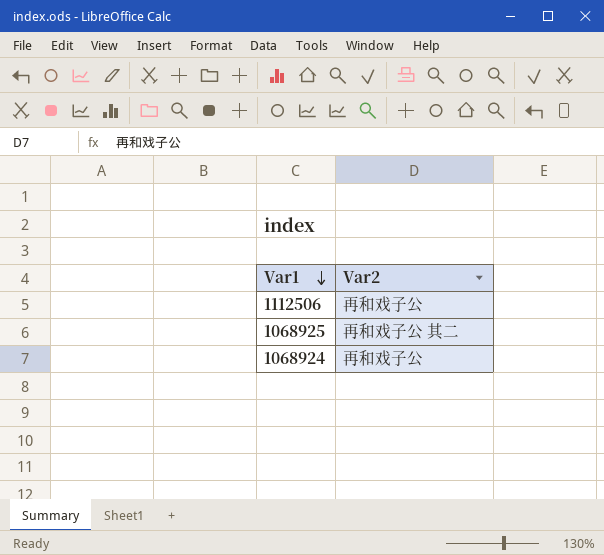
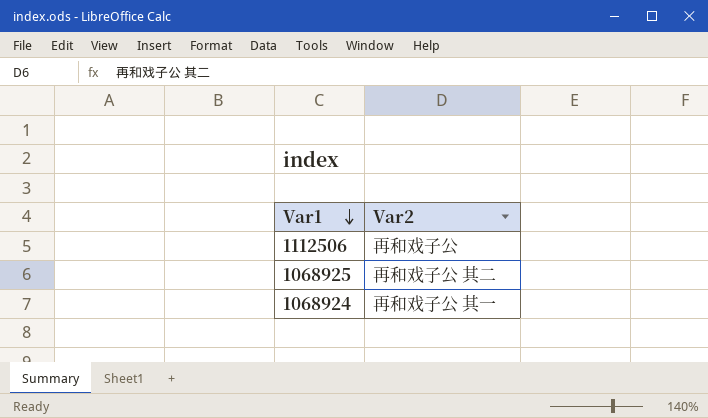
1068924 | Var2: 再和戏子公 -> 再和戏子公 其一

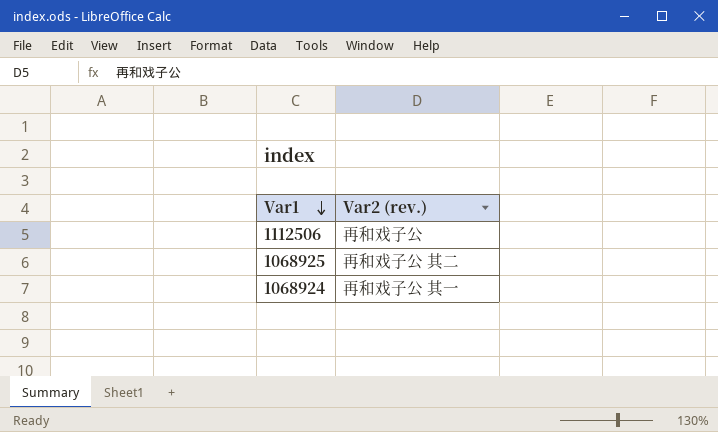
column name: Var2 -> Var2 (rev.)

